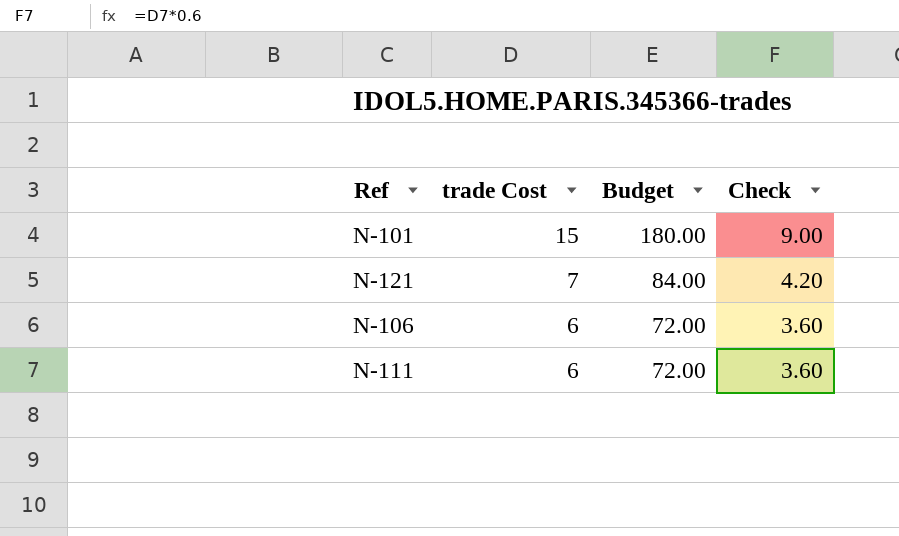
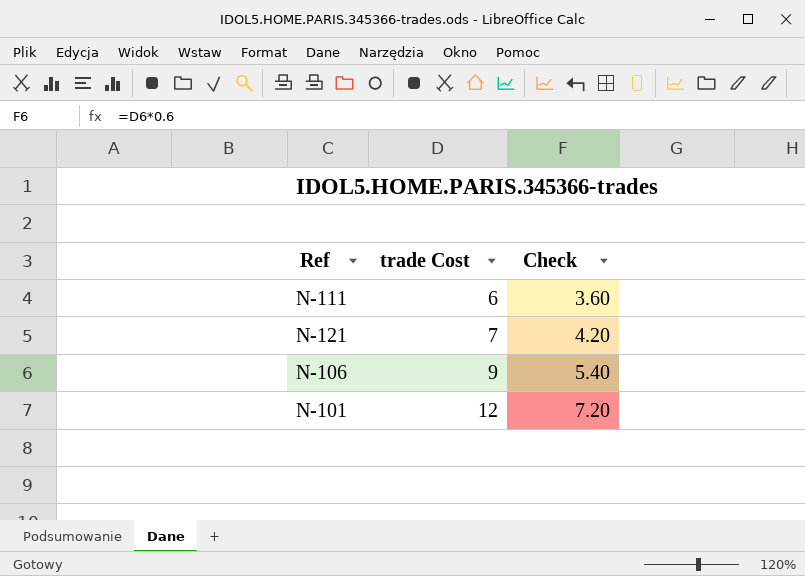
row order: trade Cost descending -> trade Cost ascending
column Budget | formula: [trade Cost] * 12 -> none
N-106 | trade Cost: 6 -> 9
N-106 | Check: 3.60 -> 5.40
N-101 | trade Cost: 15 -> 12
N-101 | Check: 9.00 -> 7.20

